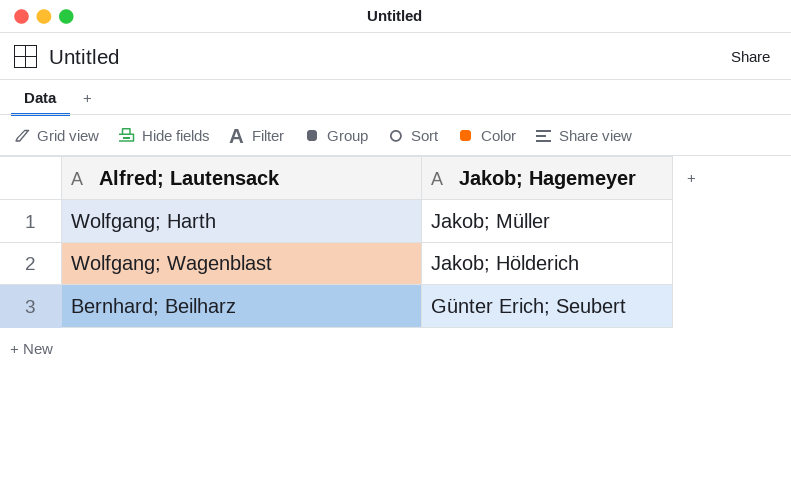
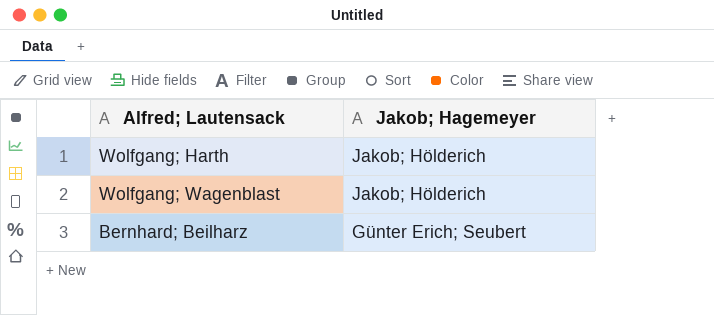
Wolfgang; Harth | Jakob; Hagemeyer: Jakob; Müller -> Jakob; Hölderich

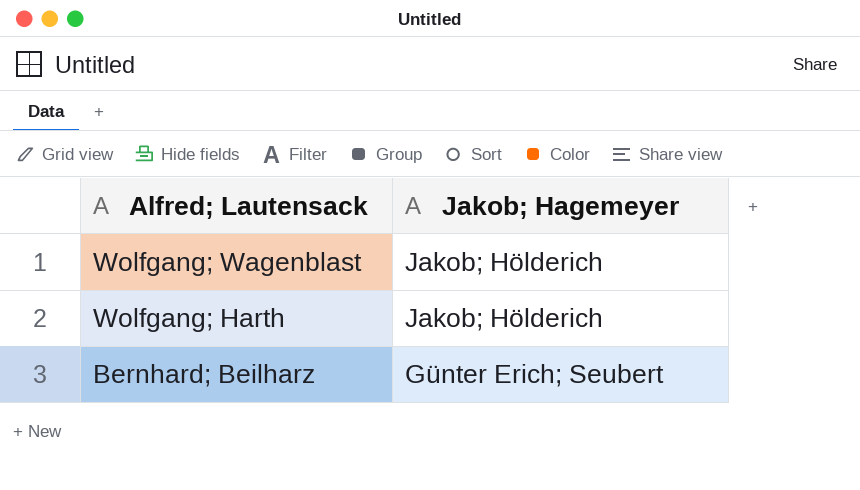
row order: Jakob; Hagemeyer descending -> Alfred; Lautensack descending

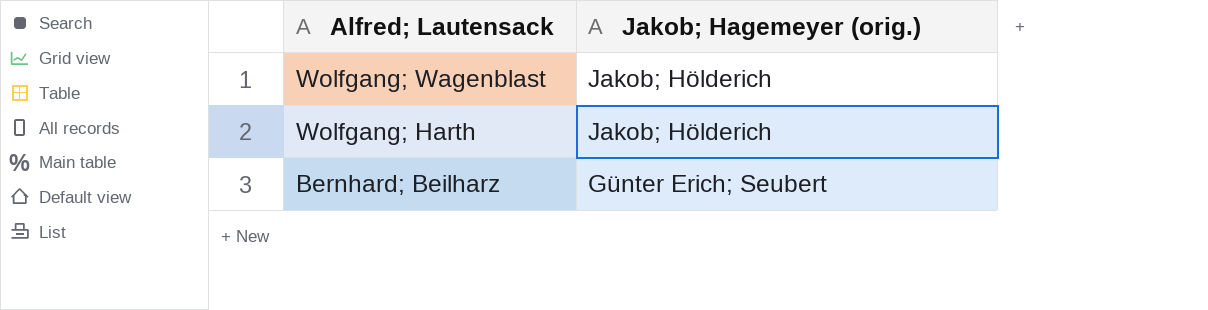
column name: Jakob; Hagemeyer -> Jakob; Hagemeyer (orig.)

